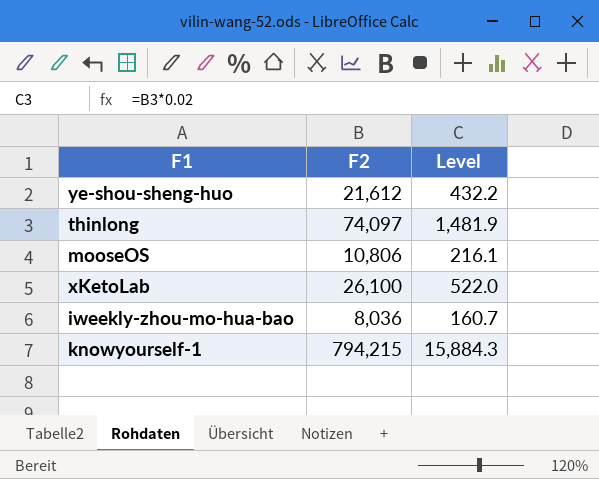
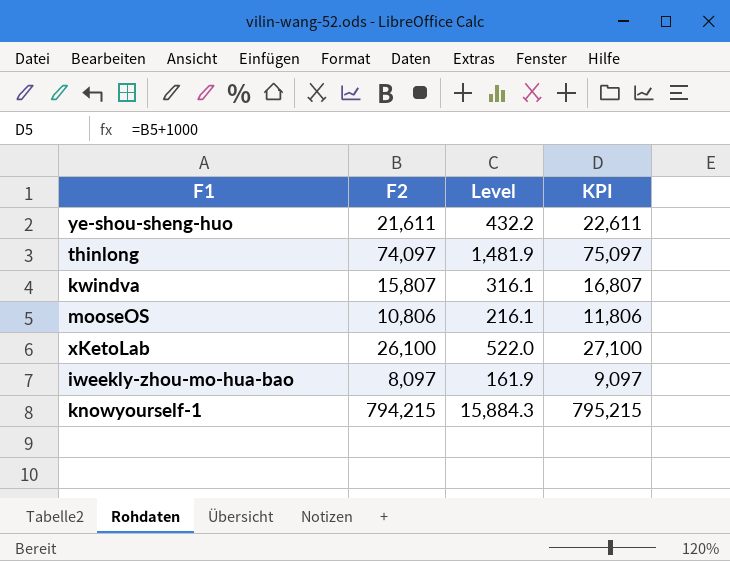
column KPI | formula: none -> [F2] + 1000
ye-shou-sheng-huo | F2: 21,612 -> 21,611
row kwindva: none -> 15,807 | 316.1 | 16,807
iweekly-zhou-mo-hua-bao | F2: 8,036 -> 8,097
iweekly-zhou-mo-hua-bao | Level: 160.7 -> 161.9

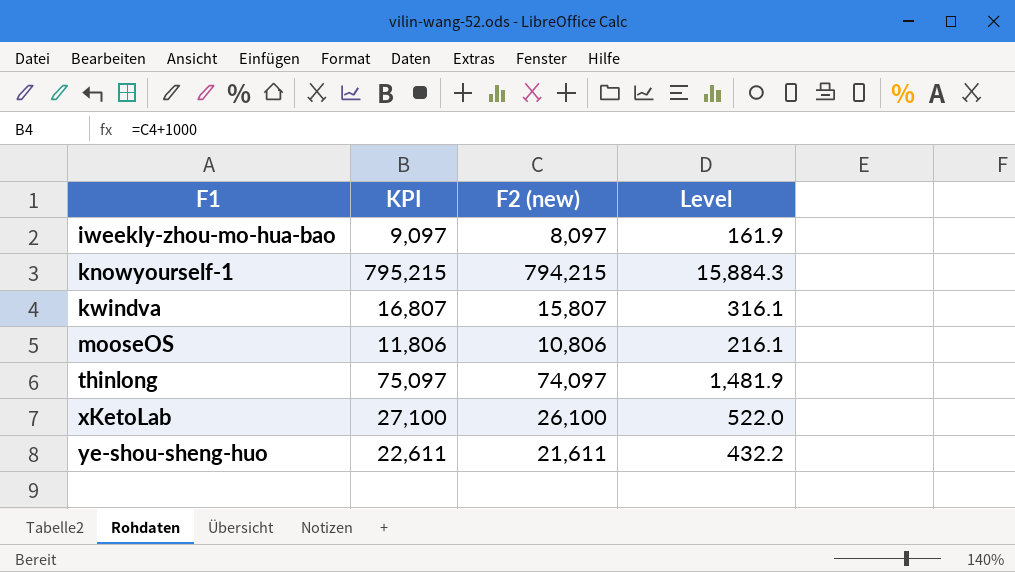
row order: none -> F1 ascending
column KPI | position: 4 -> 2
column name: F2 -> F2 (new)

